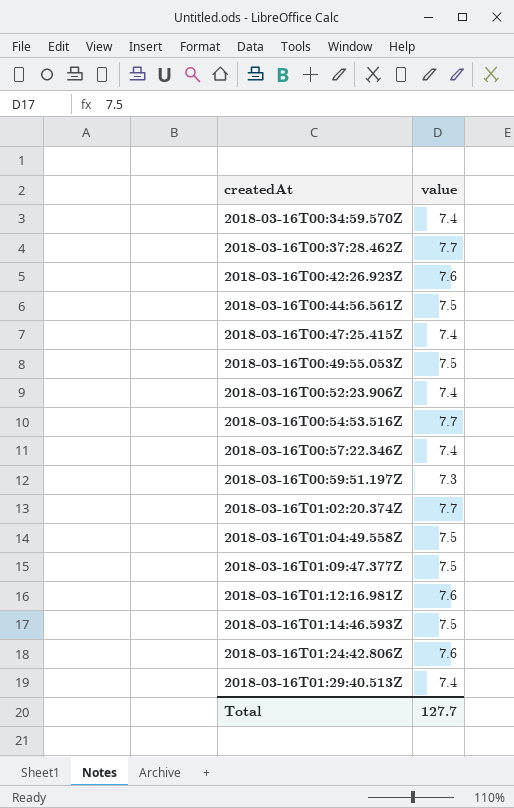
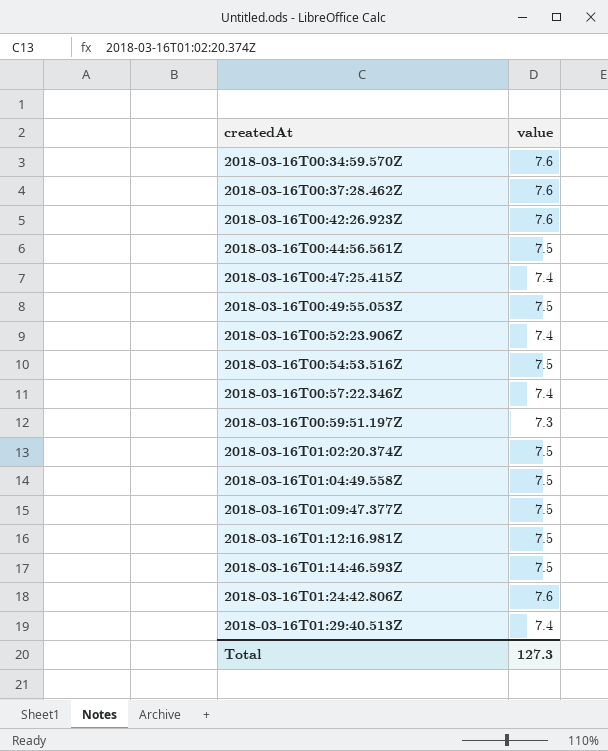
2018-03-16T00:34:59.570Z | value: 7.4 -> 7.6
2018-03-16T00:37:28.462Z | value: 7.7 -> 7.6
2018-03-16T00:54:53.516Z | value: 7.7 -> 7.5
2018-03-16T01:02:20.374Z | value: 7.7 -> 7.5
2018-03-16T01:12:16.981Z | value: 7.6 -> 7.5
Total | value: 127.7 -> 127.3

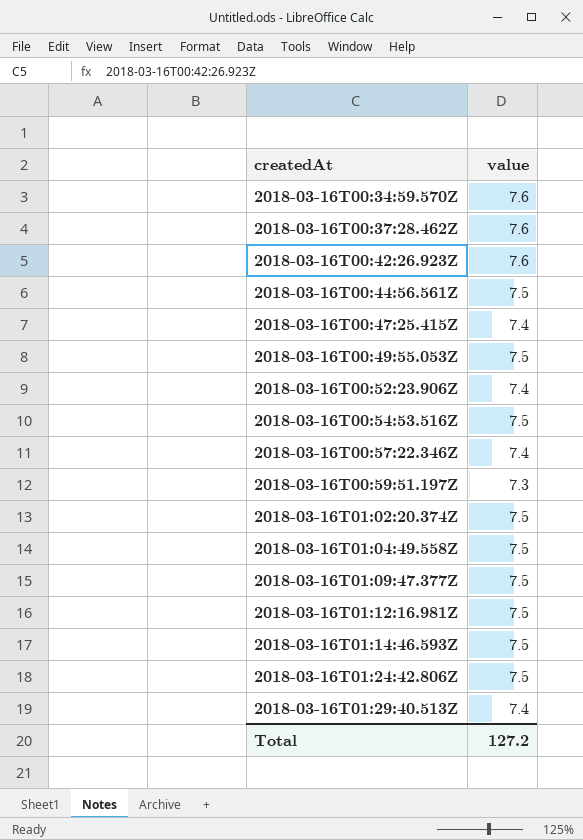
2018-03-16T01:24:42.806Z | value: 7.6 -> 7.5
Total | value: 127.3 -> 127.2

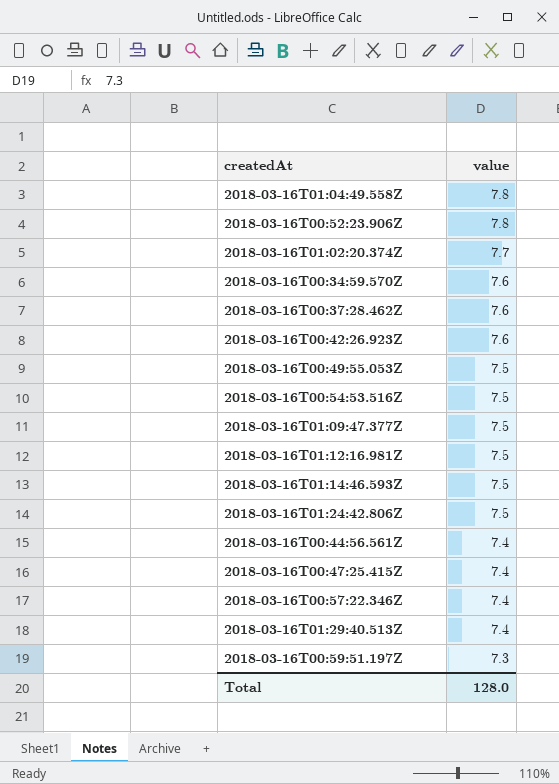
row order: createdAt ascending -> value descending
2018-03-16T01:04:49.558Z | value: 7.5 -> 7.8
2018-03-16T00:52:23.906Z | value: 7.4 -> 7.8
2018-03-16T01:02:20.374Z | value: 7.5 -> 7.7
2018-03-16T00:44:56.561Z | value: 7.5 -> 7.4
Total | value: 127.2 -> 128.0

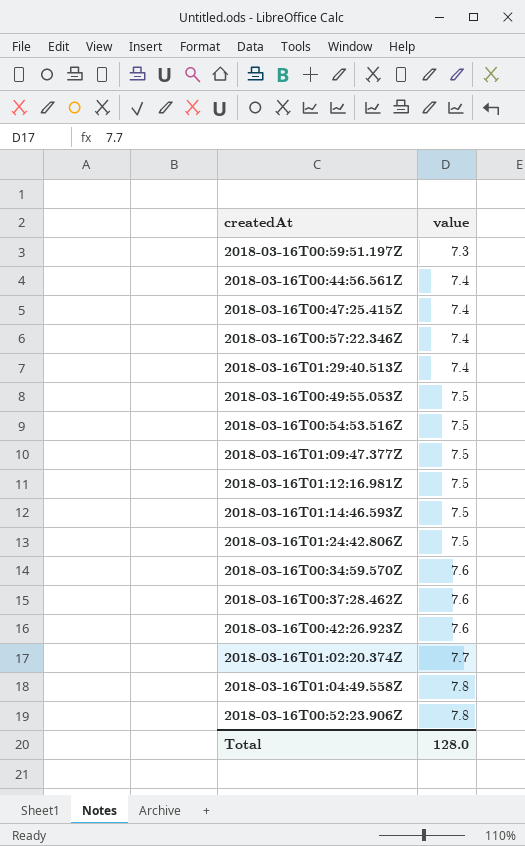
row order: value descending -> value ascending

